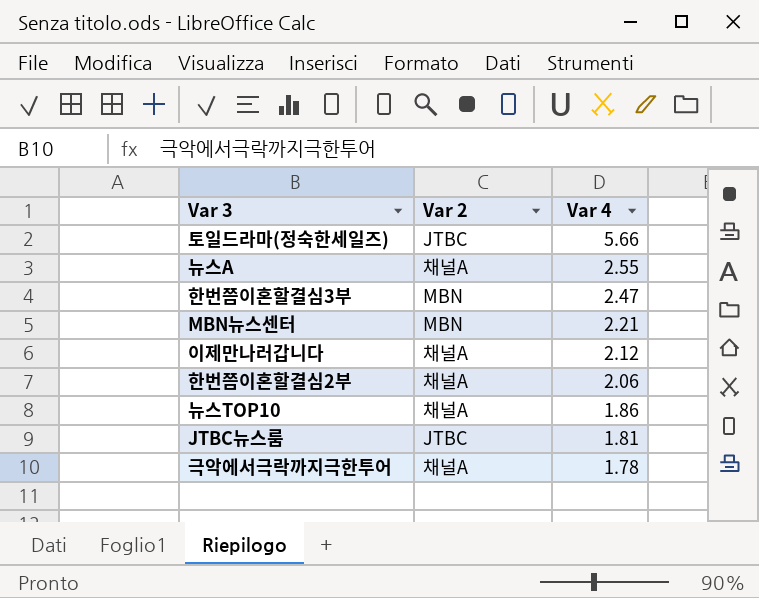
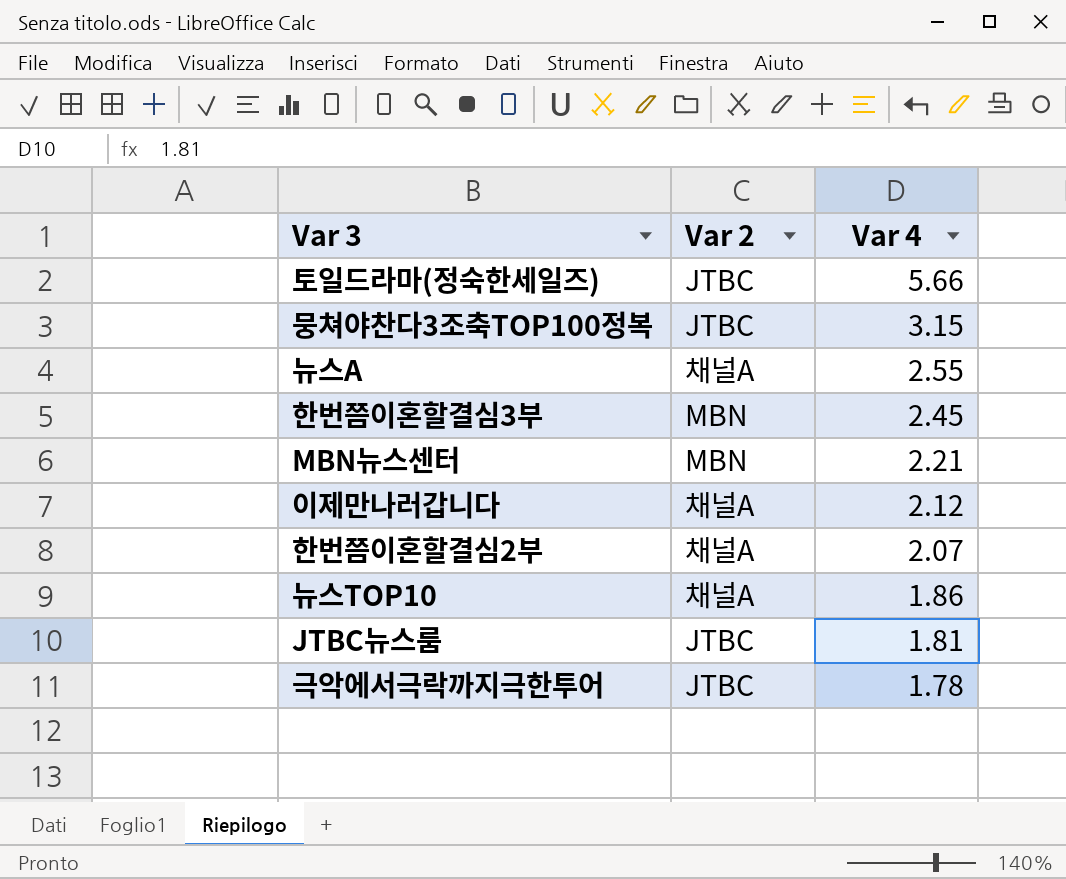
row 뭉쳐야찬다3조축TOP100정복: none -> JTBC | 3.15
한번쯤이혼할결심3부 | Var 4: 2.47 -> 2.45
한번쯤이혼할결심2부 | Var 4: 2.06 -> 2.07
극악에서극락까지극한투어 | Var 2: 채널A -> JTBC

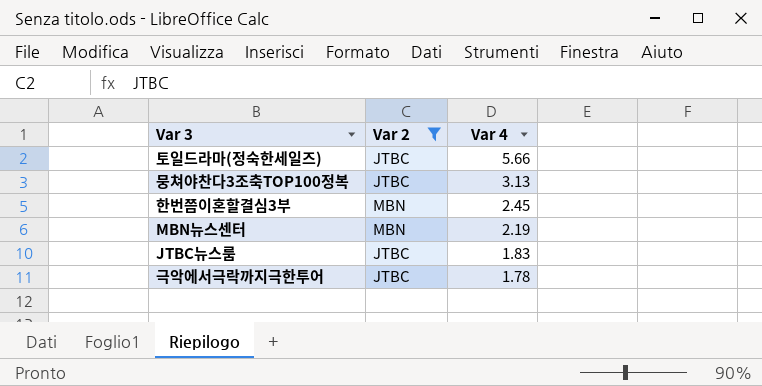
filter: none -> Var 2 != 채널A
뭉쳐야찬다3조축TOP100정복 | Var 4: 3.15 -> 3.13
MBN뉴스센터 | Var 4: 2.21 -> 2.19
JTBC뉴스룸 | Var 4: 1.81 -> 1.83

